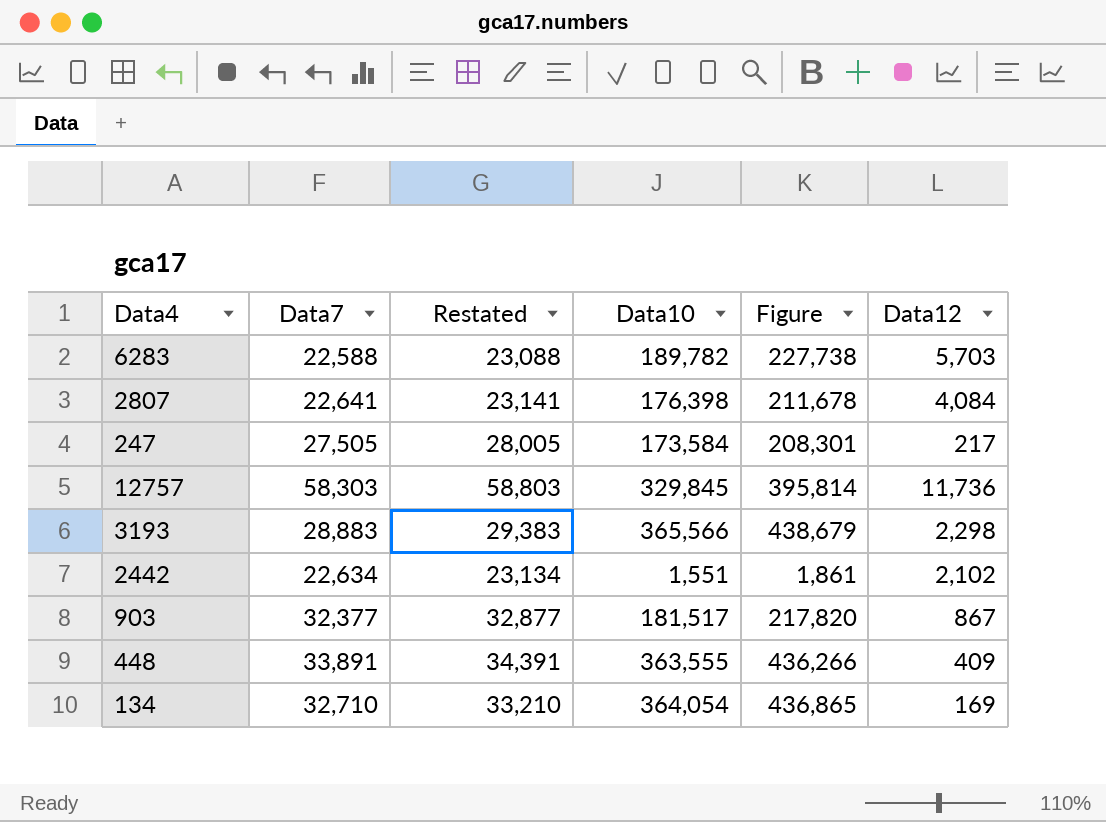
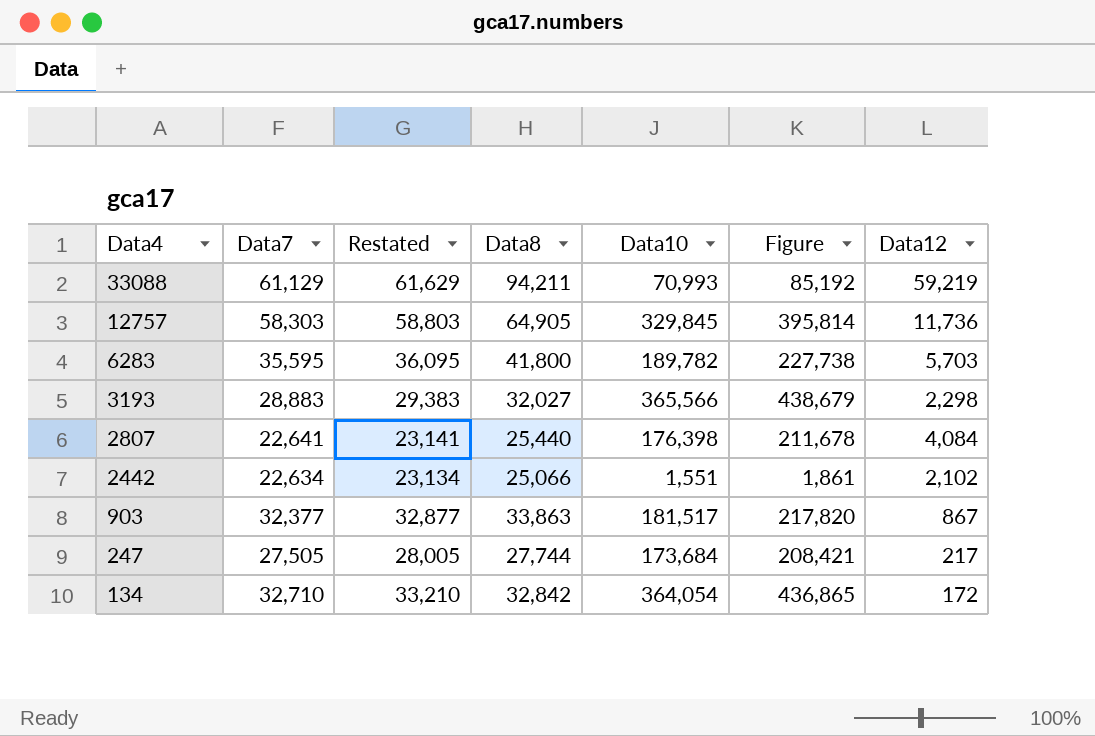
row order: none -> Data4 descending
column Data8 | position: none -> 4
row 448: 33,891 | 34,391 | 363,555 | 436,266 | 409 -> none
row 33088: none -> 61,129 | 61,629 | 94,211 | 70,993 | 85,192 | 59,219
6283 | Data7: 22,588 -> 35,595
6283 | Restated: 23,088 -> 36,095
247 | Data10: 173,584 -> 173,684
247 | Figure: 208,301 -> 208,421
134 | Data12: 169 -> 172

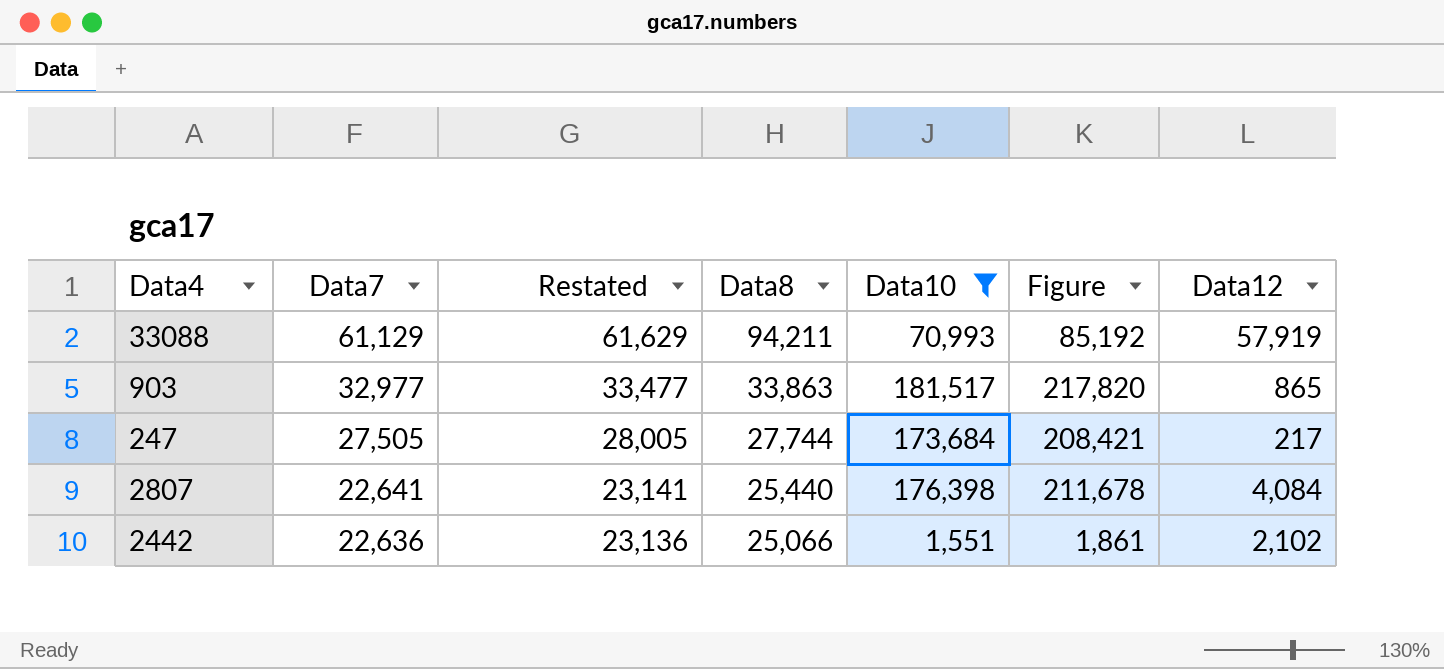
filter: none -> Data10 <= 181,517
row order: Data4 descending -> Data7 descending
33088 | Data12: 59,219 -> 57,919
903 | Data7: 32,377 -> 32,977
903 | Restated: 32,877 -> 33,477
903 | Data12: 867 -> 865
2442 | Data7: 22,634 -> 22,636
2442 | Restated: 23,134 -> 23,136

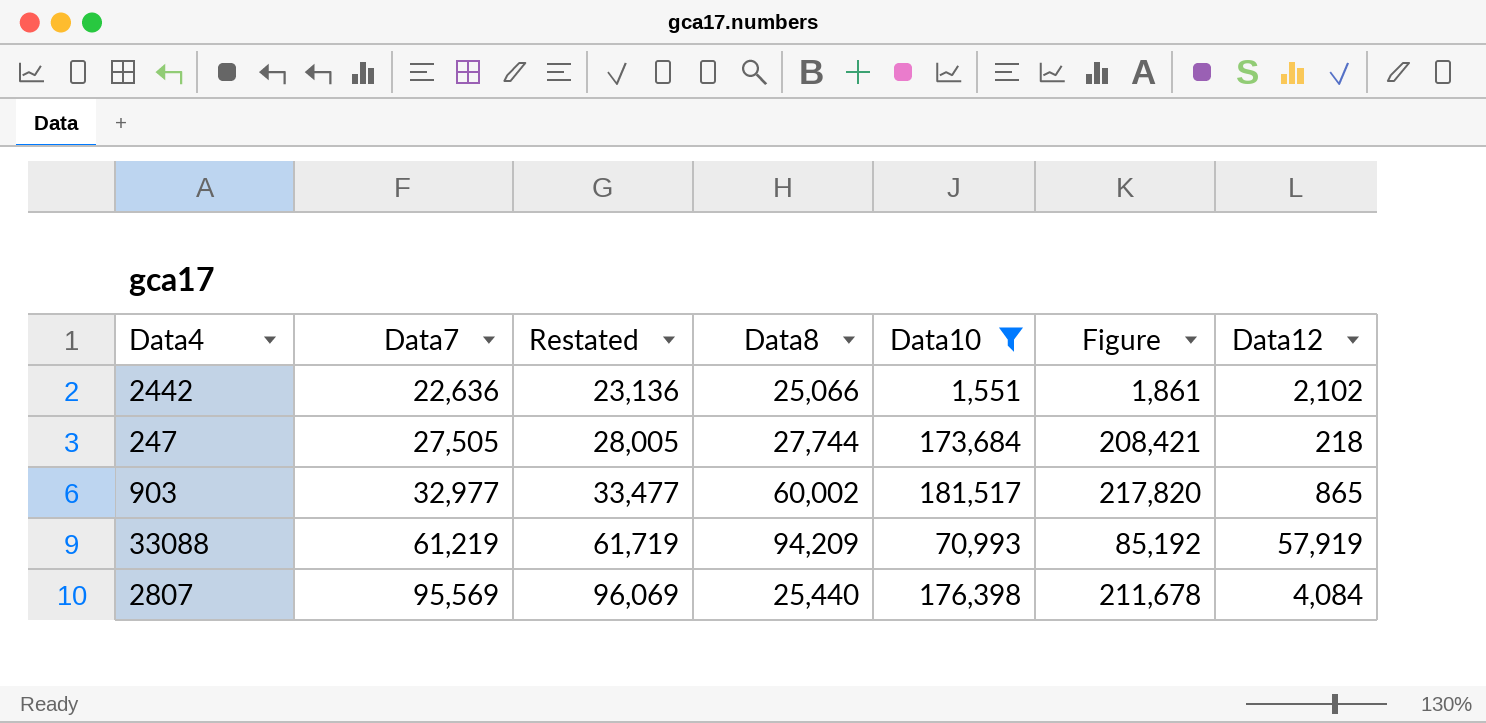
row order: Data7 descending -> Data7 ascending
247 | Data12: 217 -> 218
903 | Data8: 33,863 -> 60,002
33088 | Data7: 61,129 -> 61,219
33088 | Restated: 61,629 -> 61,719
33088 | Data8: 94,211 -> 94,209
2807 | Data7: 22,641 -> 95,569
2807 | Restated: 23,141 -> 96,069

